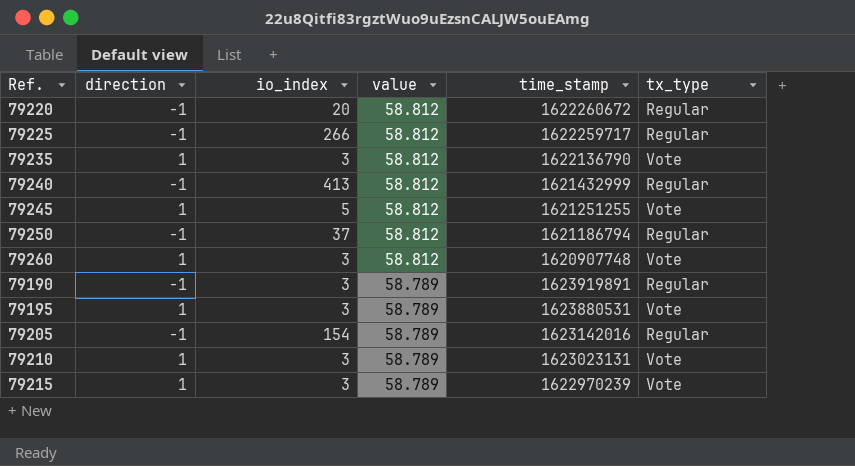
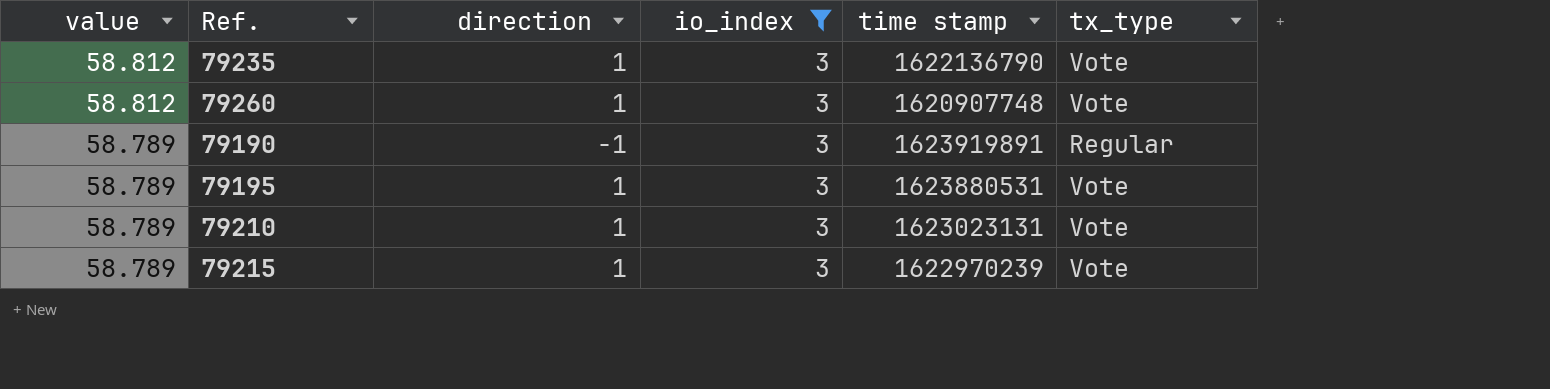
filter: none -> io_index = 3
column value | position: 4 -> 1
column name: time_stamp -> time stamp

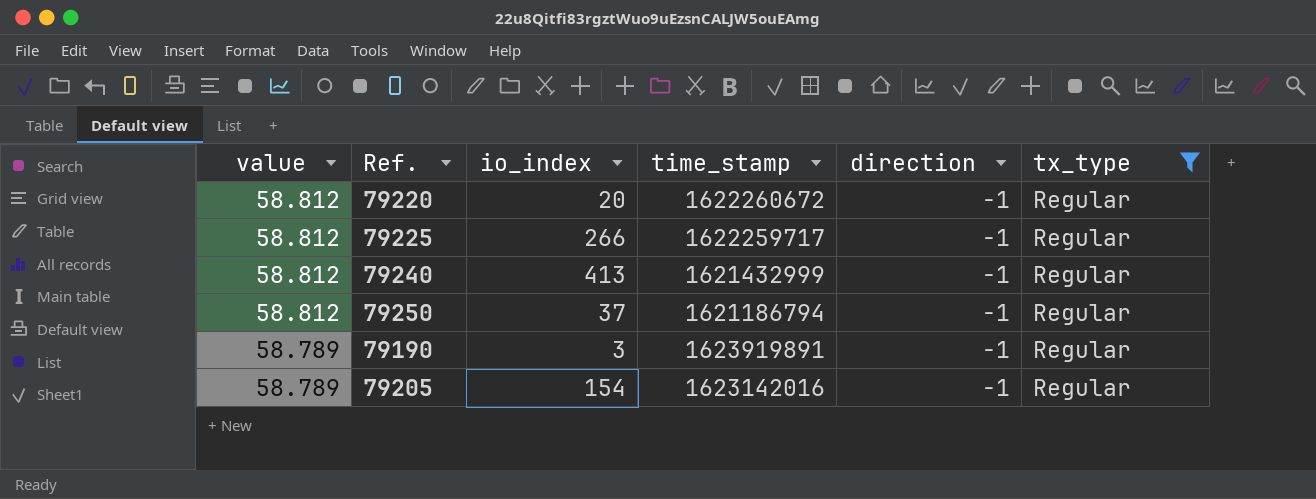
filter: io_index = 3 -> tx_type = Regular
column name: time stamp -> time_stamp
column direction | position: 3 -> 5

